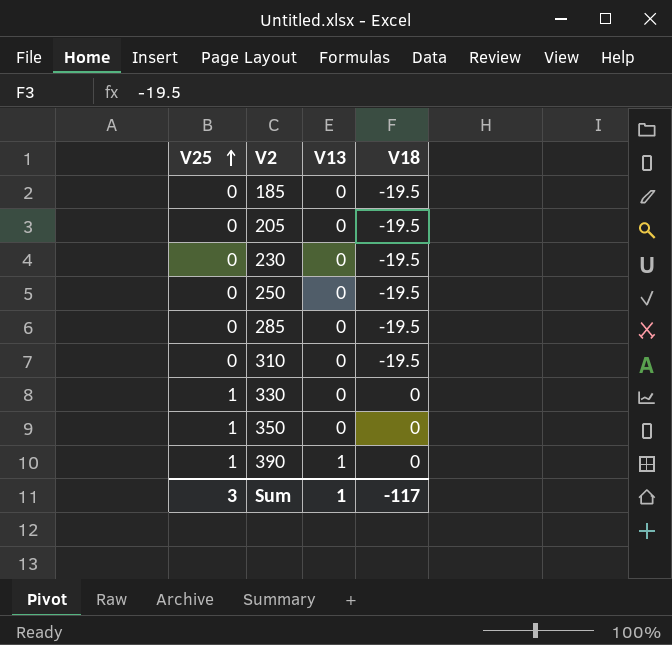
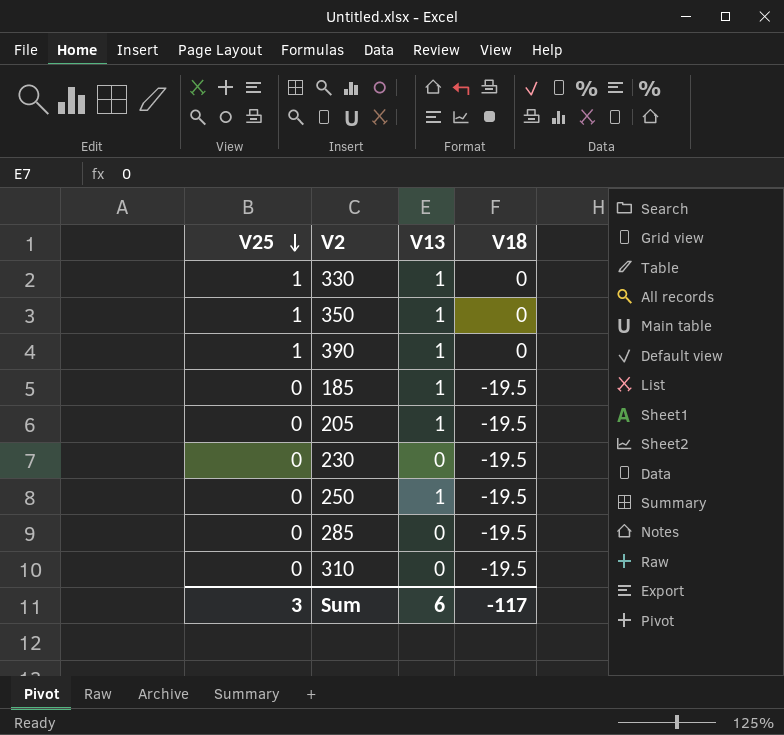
row order: V25 ascending -> V25 descending
330 | V13: 0 -> 1
350 | V13: 0 -> 1
185 | V13: 0 -> 1
205 | V13: 0 -> 1
250 | V13: 0 -> 1
Sum | V13: 1 -> 6

